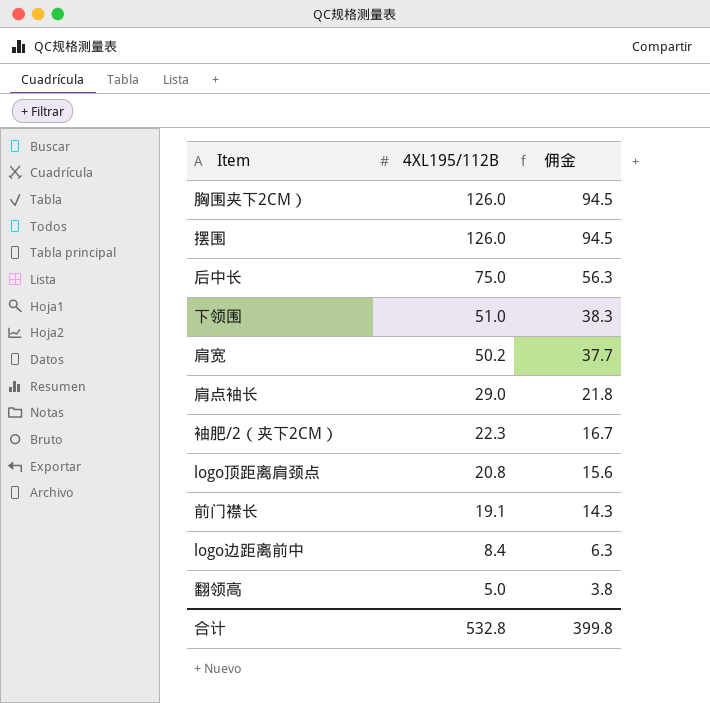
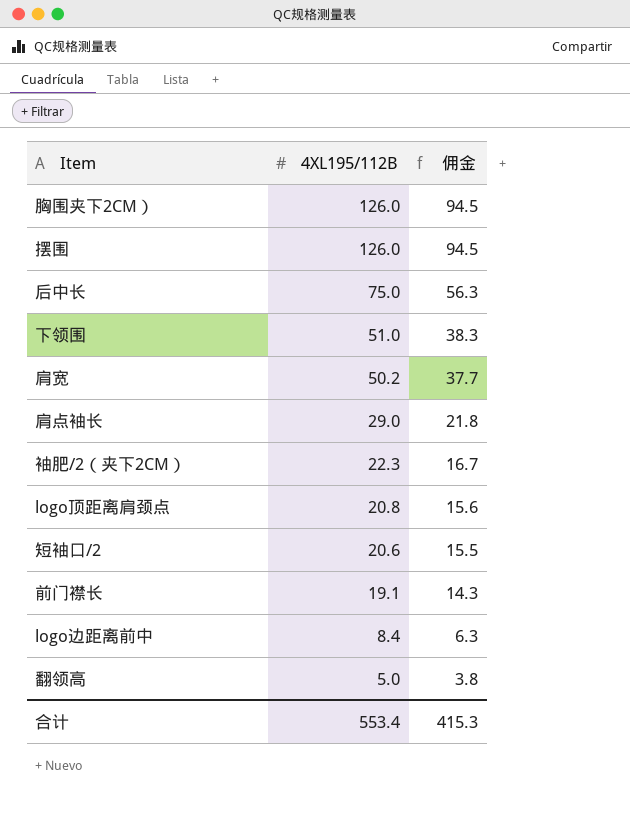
row 短袖口/2: none -> 20.6 | 15.5
合计 | 4XL195/112B: 532.8 -> 553.4
合计 | 佣金: 399.8 -> 415.3

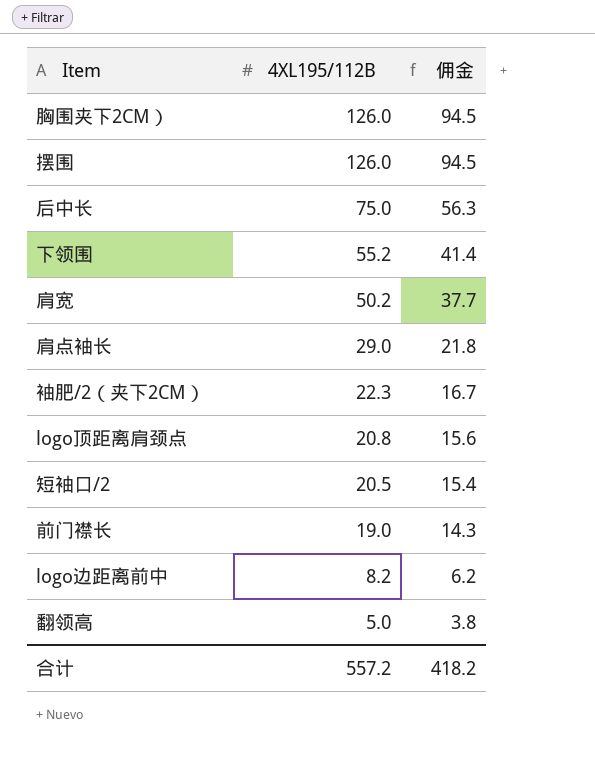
下领围 | 4XL195/112B: 51.0 -> 55.2
下领围 | 佣金: 38.3 -> 41.4
短袖口/2 | 4XL195/112B: 20.6 -> 20.5
短袖口/2 | 佣金: 15.5 -> 15.4
前门襟长 | 4XL195/112B: 19.1 -> 19.0
logo边距离前中 | 4XL195/112B: 8.4 -> 8.2
logo边距离前中 | 佣金: 6.3 -> 6.2
合计 | 4XL195/112B: 553.4 -> 557.2
合计 | 佣金: 415.3 -> 418.2

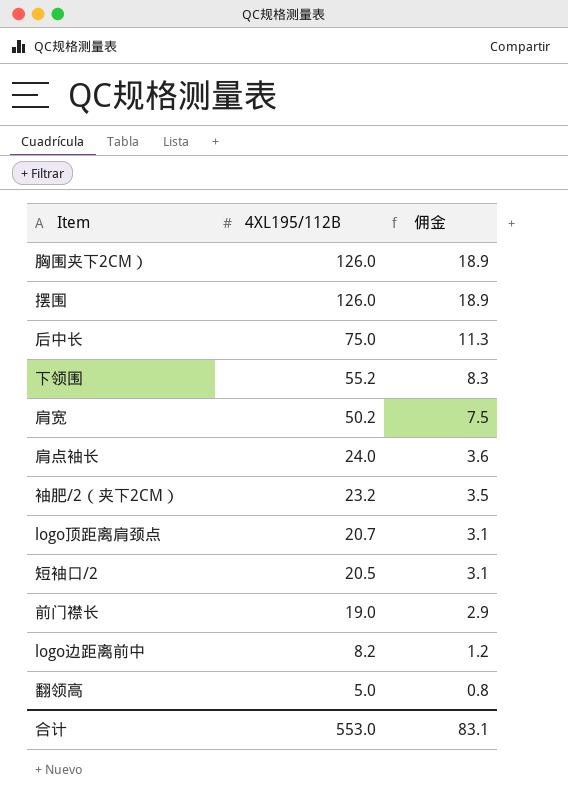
column 佣金 | formula: [4XL195/112B] * 0.75 -> [4XL195/112B] * 0.15
肩点袖长 | 4XL195/112B: 29.0 -> 24.0
袖肥/2（夹下2CM） | 4XL195/112B: 22.3 -> 23.2
logo顶距离肩颈点 | 4XL195/112B: 20.8 -> 20.7
合计 | 4XL195/112B: 557.2 -> 553.0
合计 | 佣金: 418.2 -> 83.1

